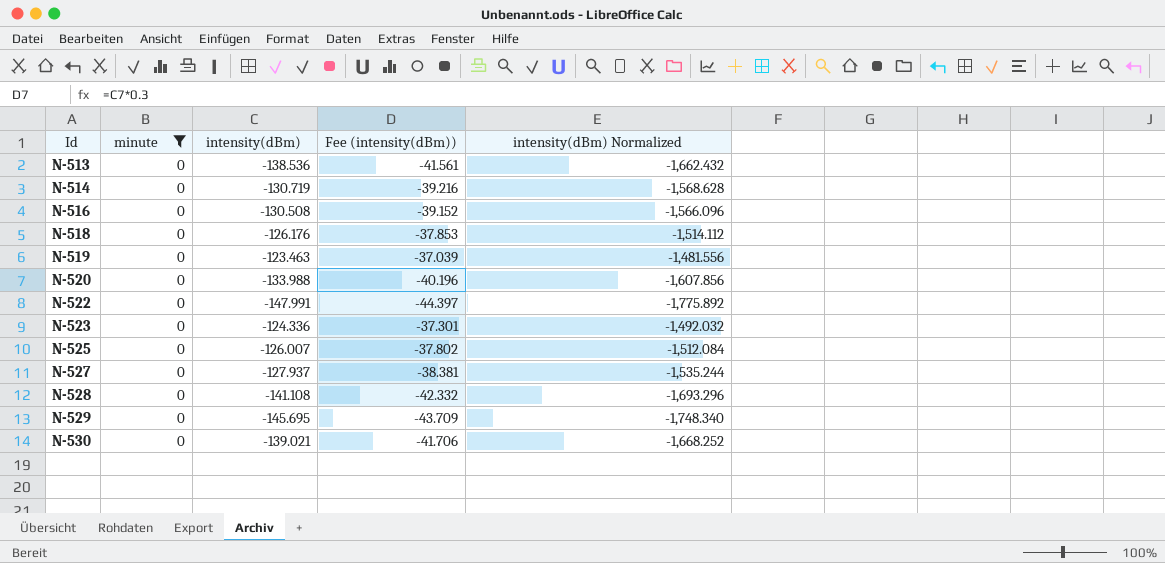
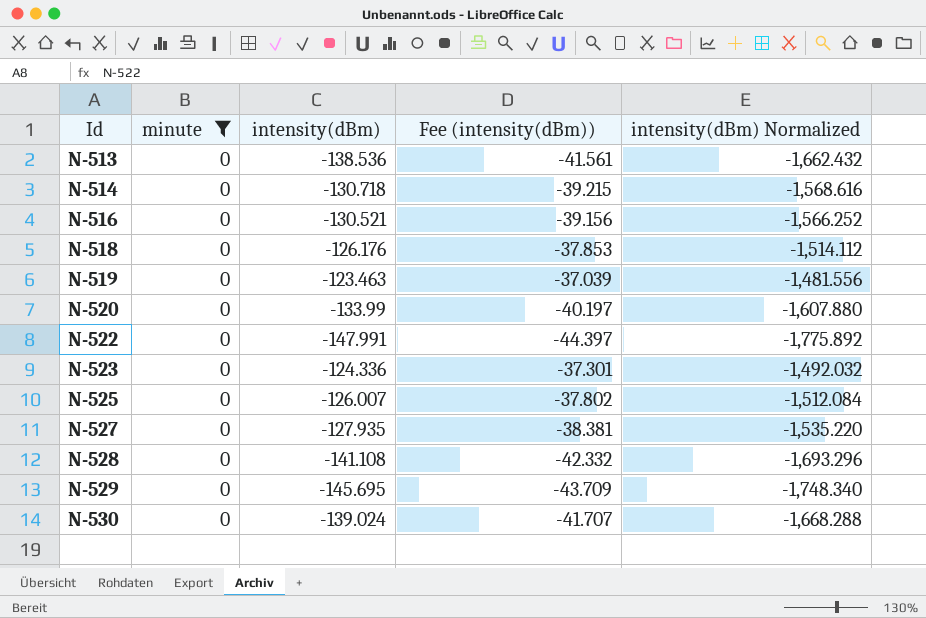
N-514 | intensity(dBm): -130.719 -> -130.718
N-514 | Fee (intensity(dBm)): -39.216 -> -39.215
N-514 | intensity(dBm) Normalized: -1,568.628 -> -1,568.616
N-516 | intensity(dBm): -130.508 -> -130.521
N-516 | Fee (intensity(dBm)): -39.152 -> -39.156
N-516 | intensity(dBm) Normalized: -1,566.096 -> -1,566.252
N-520 | intensity(dBm): -133.988 -> -133.99
N-520 | Fee (intensity(dBm)): -40.196 -> -40.197
N-520 | intensity(dBm) Normalized: -1,607.856 -> -1,607.880
N-527 | intensity(dBm): -127.937 -> -127.935
N-527 | intensity(dBm) Normalized: -1,535.244 -> -1,535.220
N-530 | intensity(dBm): -139.021 -> -139.024
N-530 | Fee (intensity(dBm)): -41.706 -> -41.707
N-530 | intensity(dBm) Normalized: -1,668.252 -> -1,668.288

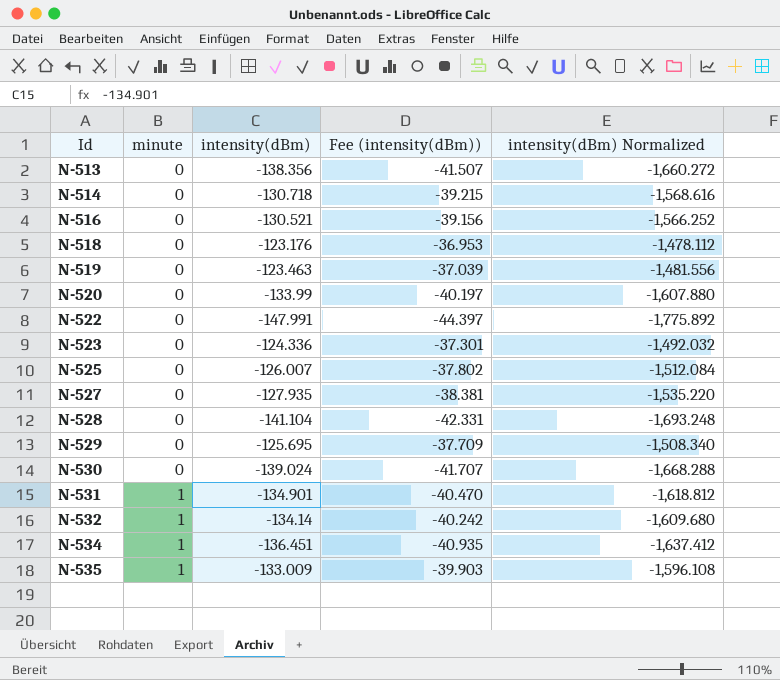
filter: minute = 0 -> none
N-513 | intensity(dBm): -138.536 -> -138.356
N-513 | Fee (intensity(dBm)): -41.561 -> -41.507
N-513 | intensity(dBm) Normalized: -1,662.432 -> -1,660.272
N-518 | intensity(dBm): -126.176 -> -123.176
N-518 | Fee (intensity(dBm)): -37.853 -> -36.953
N-518 | intensity(dBm) Normalized: -1,514.112 -> -1,478.112
N-528 | intensity(dBm): -141.108 -> -141.104
N-528 | Fee (intensity(dBm)): -42.332 -> -42.331
N-528 | intensity(dBm) Normalized: -1,693.296 -> -1,693.248
N-529 | intensity(dBm): -145.695 -> -125.695
N-529 | Fee (intensity(dBm)): -43.709 -> -37.709
N-529 | intensity(dBm) Normalized: -1,748.340 -> -1,508.340

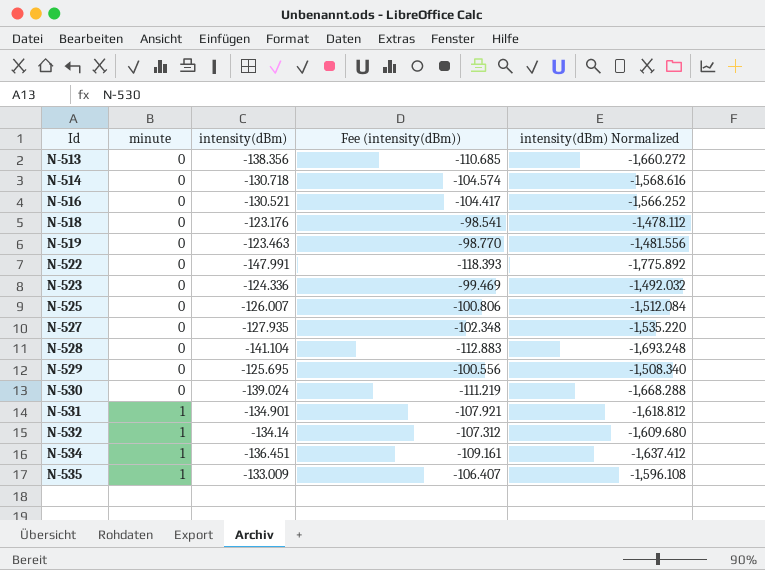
column Fee (intensity(dBm)) | formula: [intensity(dBm)] * 0.3 -> [intensity(dBm)] * 0.8
row N-520: 0 | -133.99 | -40.197 | -1,607.880 -> none

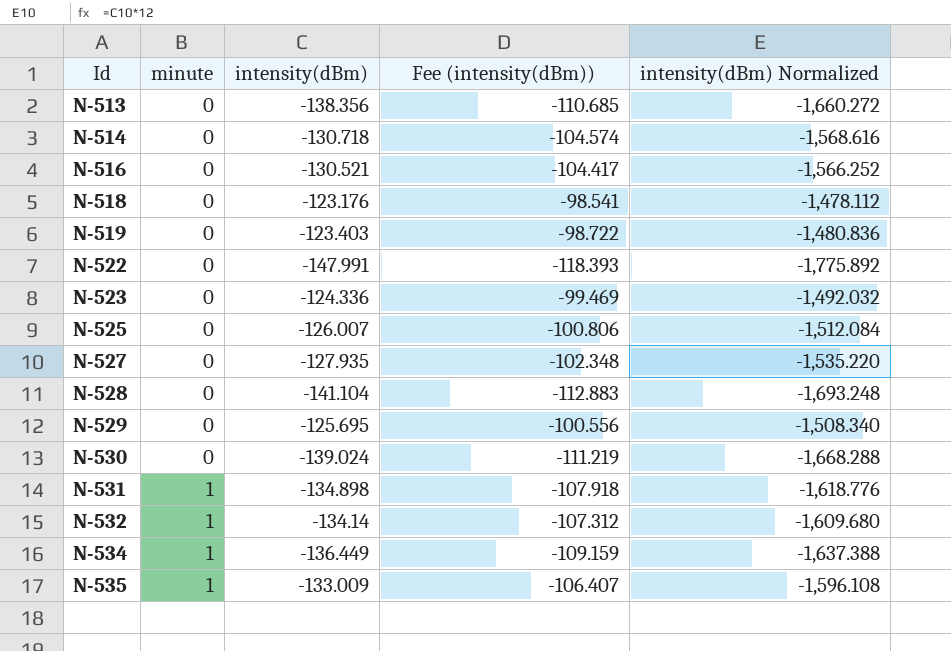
N-519 | intensity(dBm): -123.463 -> -123.403
N-519 | Fee (intensity(dBm)): -98.770 -> -98.722
N-519 | intensity(dBm) Normalized: -1,481.556 -> -1,480.836
N-531 | intensity(dBm): -134.901 -> -134.898
N-531 | Fee (intensity(dBm)): -107.921 -> -107.918
N-531 | intensity(dBm) Normalized: -1,618.812 -> -1,618.776
N-534 | intensity(dBm): -136.451 -> -136.449
N-534 | Fee (intensity(dBm)): -109.161 -> -109.159
N-534 | intensity(dBm) Normalized: -1,637.412 -> -1,637.388

